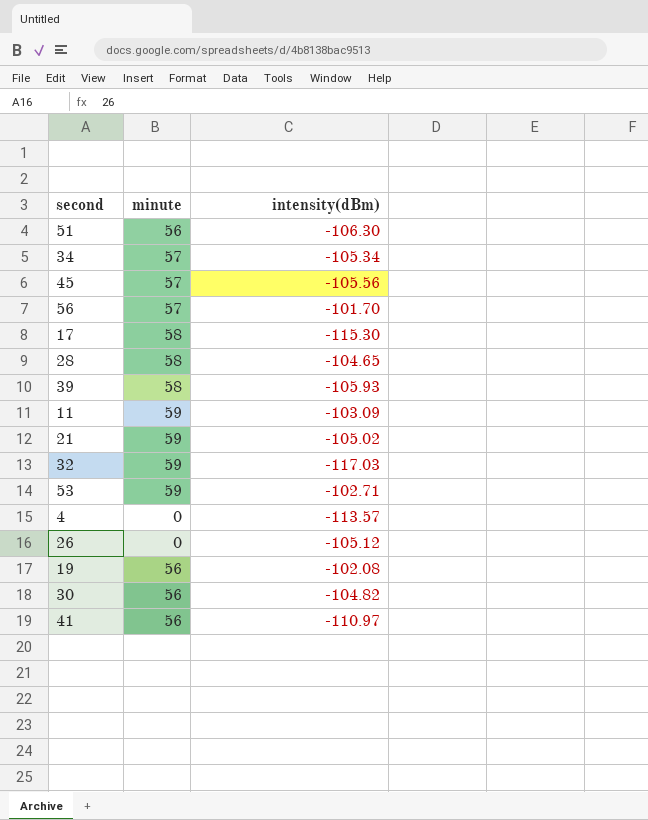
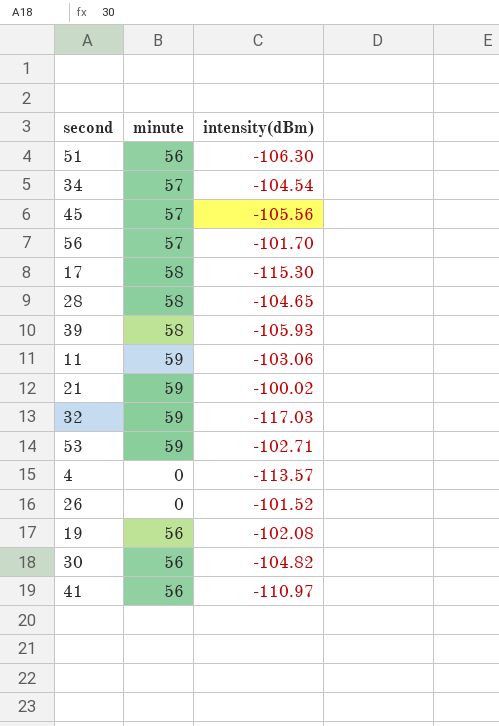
34 | intensity(dBm): -105.34 -> -104.54
11 | intensity(dBm): -103.09 -> -103.06
21 | intensity(dBm): -105.02 -> -100.02
26 | intensity(dBm): -105.12 -> -101.52

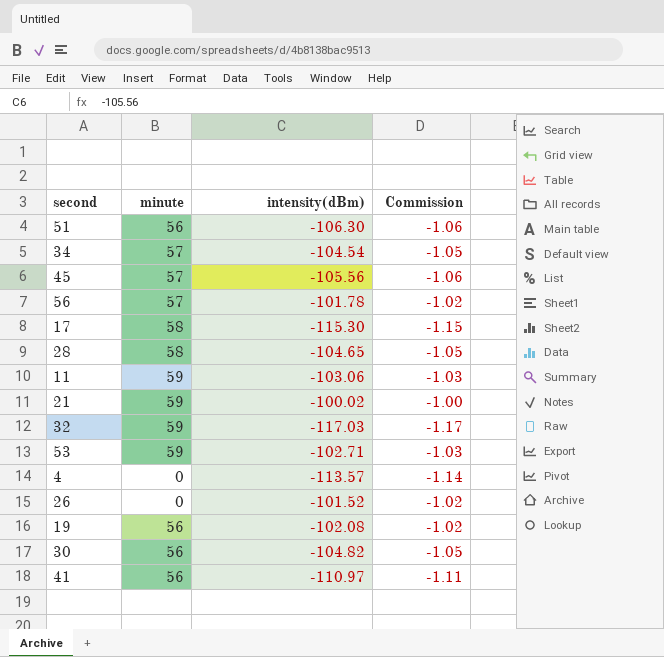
column Commission | formula: none -> [intensity(dBm)] * 0.01
row 39: 58 | -105.93 -> none
56 | intensity(dBm): -101.70 -> -101.78

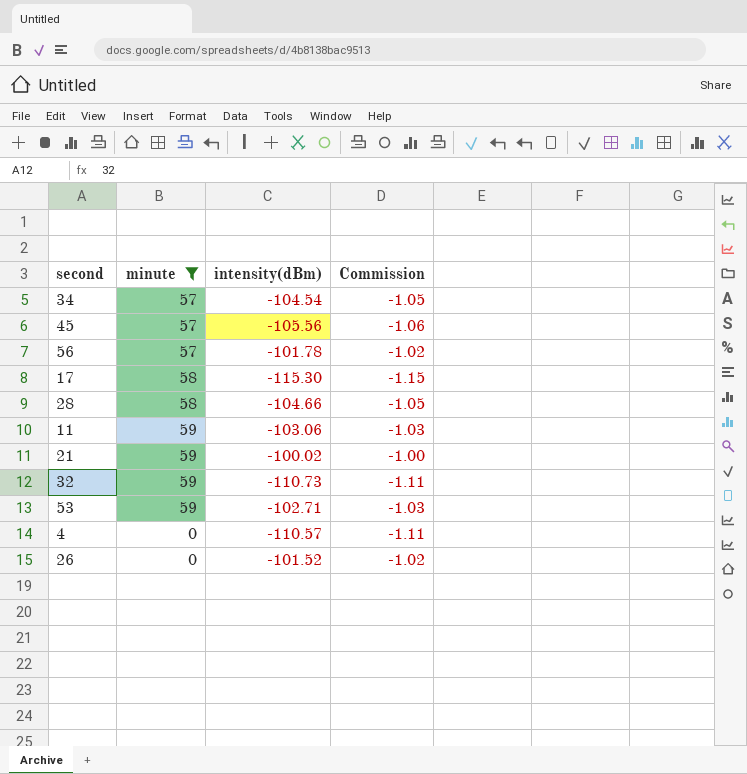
filter: none -> minute != 56
28 | intensity(dBm): -104.65 -> -104.66
32 | intensity(dBm): -117.03 -> -110.73
32 | Commission: -1.17 -> -1.11
4 | intensity(dBm): -113.57 -> -110.57
4 | Commission: -1.14 -> -1.11

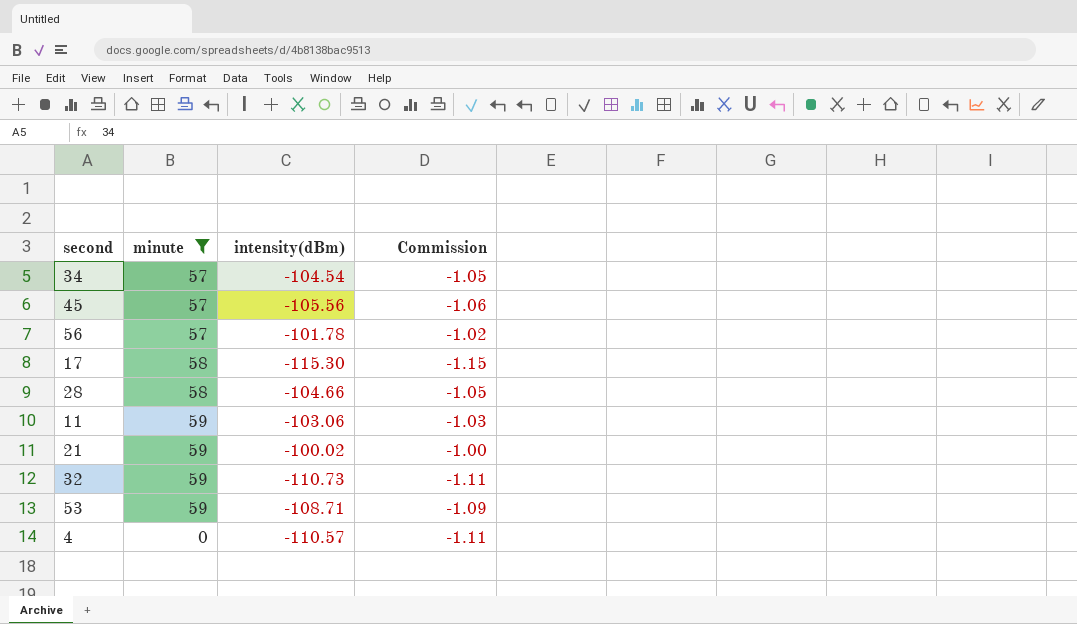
row 26: 0 | -101.52 | -1.02 -> none
53 | intensity(dBm): -102.71 -> -108.71
53 | Commission: -1.03 -> -1.09

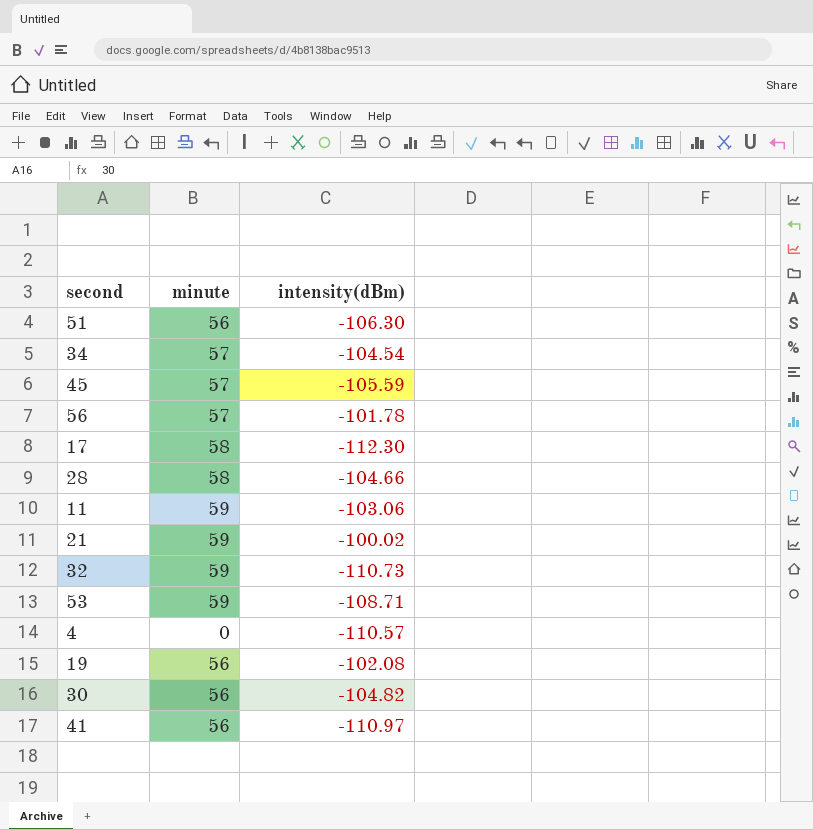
filter: minute != 56 -> none
column Commission | formula: [intensity(dBm)] * 0.01 -> none
45 | intensity(dBm): -105.56 -> -105.59
17 | intensity(dBm): -115.30 -> -112.30

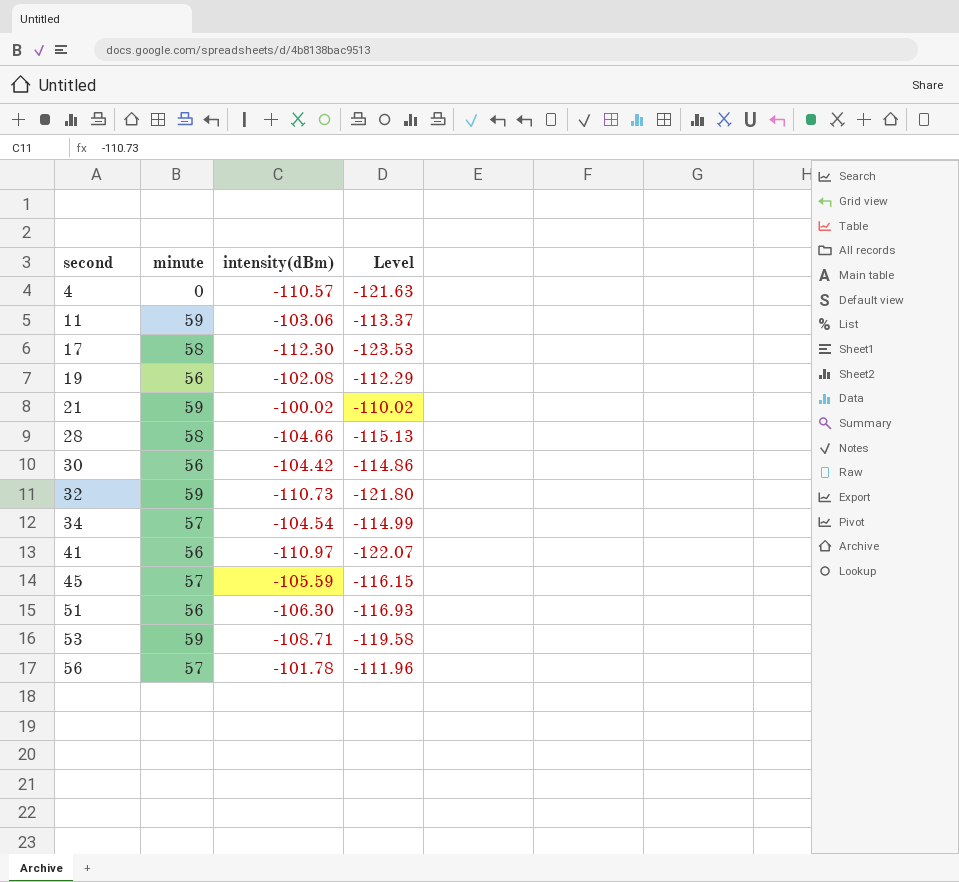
row order: none -> second ascending
column Level | formula: none -> [intensity(dBm)] * 1.1
30 | intensity(dBm): -104.82 -> -104.42

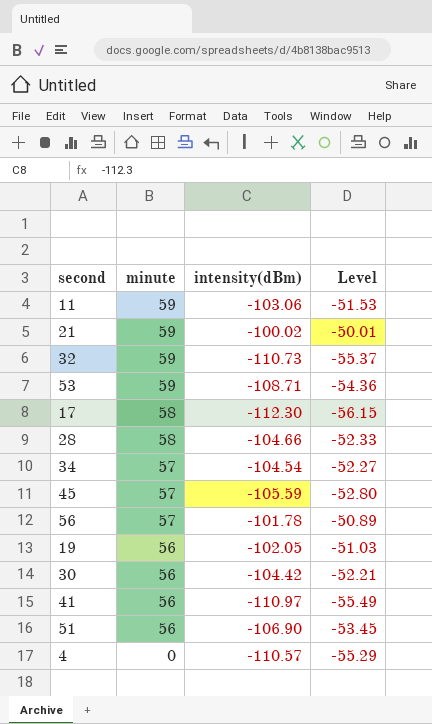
row order: second ascending -> minute descending
column Level | formula: [intensity(dBm)] * 1.1 -> [intensity(dBm)] * 0.5
19 | intensity(dBm): -102.08 -> -102.05
51 | intensity(dBm): -106.30 -> -106.90

